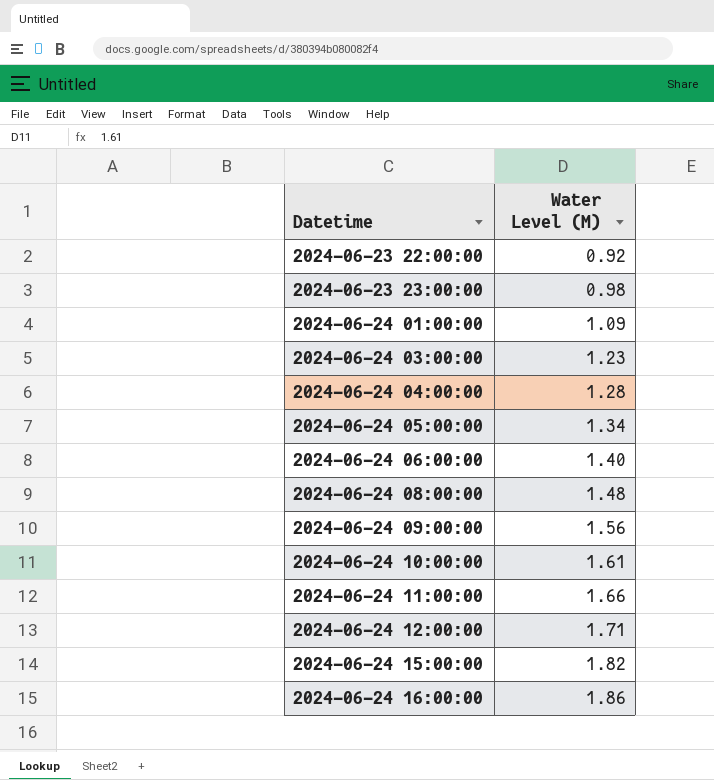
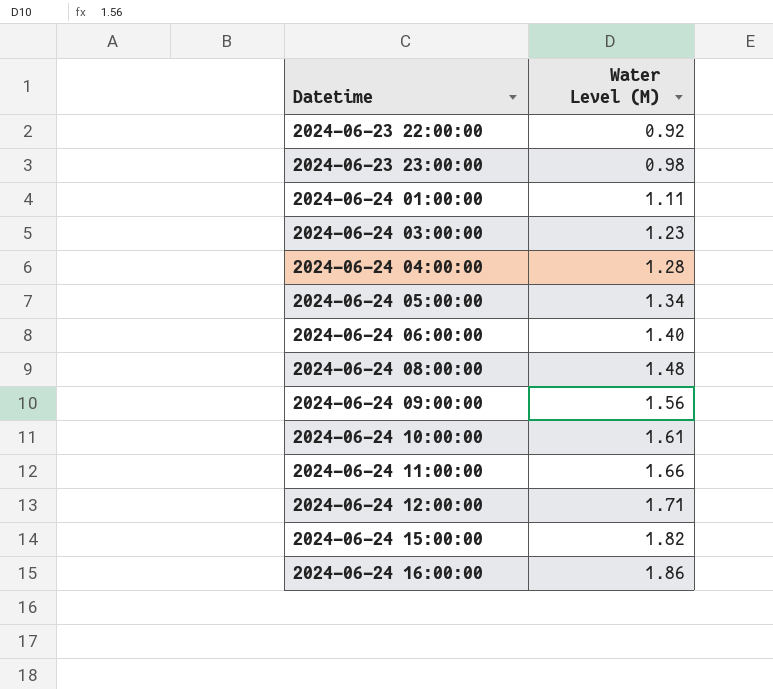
2024-06-24 01:00:00 | Water Level (M): 1.09 -> 1.11

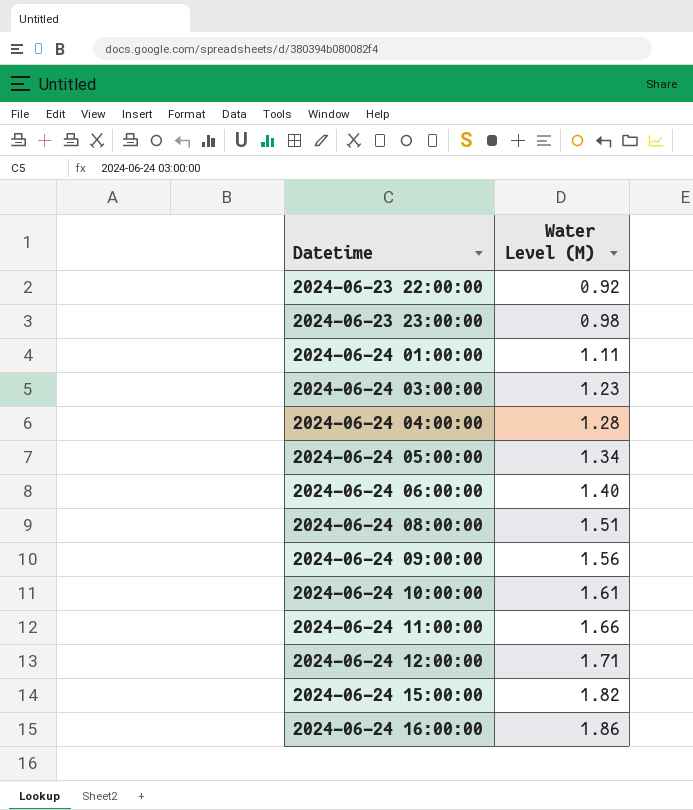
2024-06-24 08:00:00 | Water Level (M): 1.48 -> 1.51

